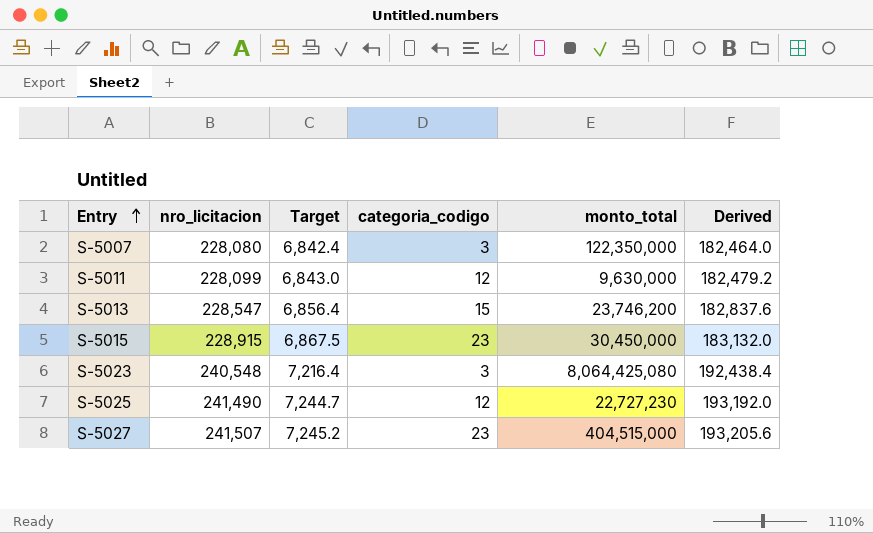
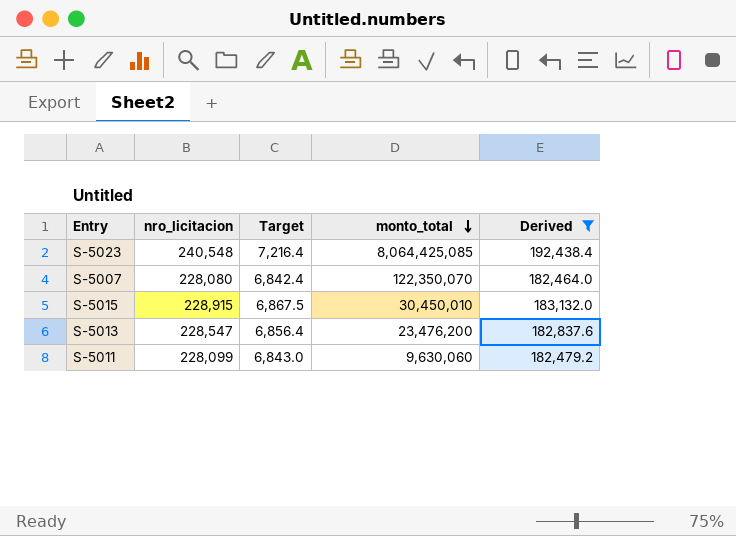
filter: none -> Derived <= 192,438.4
row order: Entry ascending -> monto_total descending
column categoria_codigo | position: 4 -> none
S-5023 | monto_total: 8,064,425,080 -> 8,064,425,085
S-5007 | monto_total: 122,350,000 -> 122,350,070
S-5015 | monto_total: 30,450,000 -> 30,450,010
S-5013 | monto_total: 23,746,200 -> 23,476,200
S-5011 | monto_total: 9,630,000 -> 9,630,060

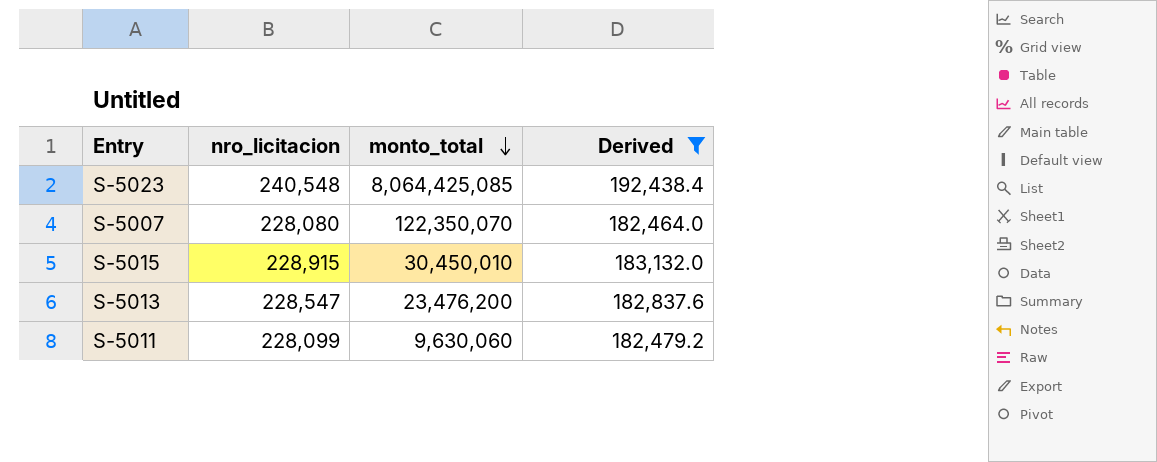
column Target | formula: [nro_licitacion] * 0.03 -> none

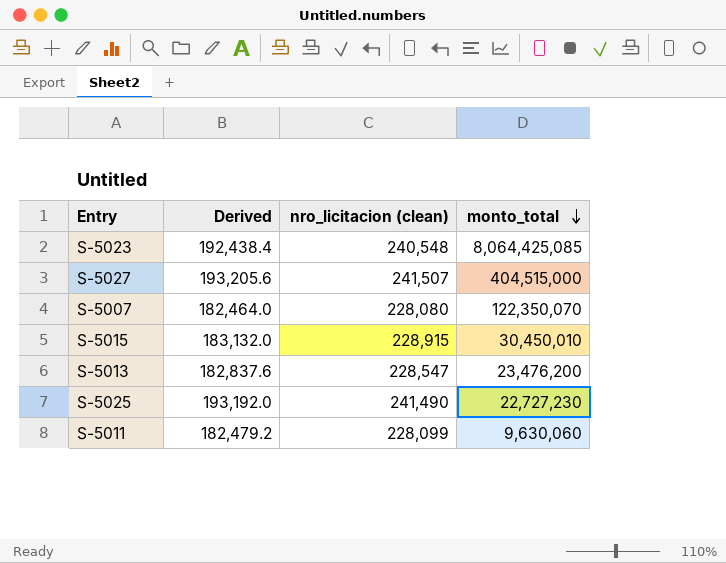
filter: Derived <= 192,438.4 -> none
column Derived | position: 4 -> 2
column name: nro_licitacion -> nro_licitacion (clean)

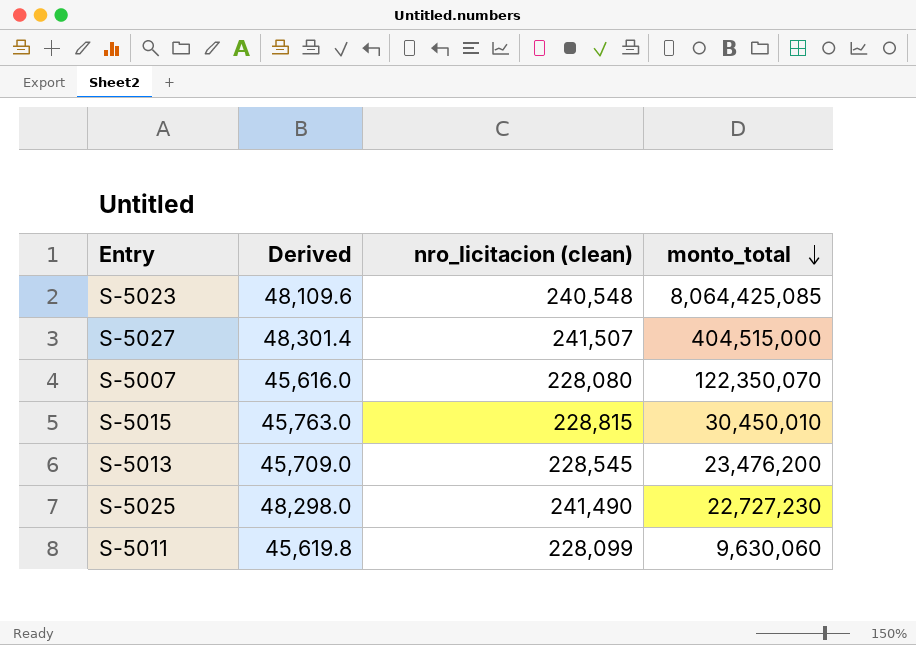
column Derived | formula: [nro_licitacion (clean)] * 0.8 -> [nro_licitacion (clean)] * 0.2
S-5015 | nro_licitacion (clean): 228,915 -> 228,815
S-5013 | nro_licitacion (clean): 228,547 -> 228,545

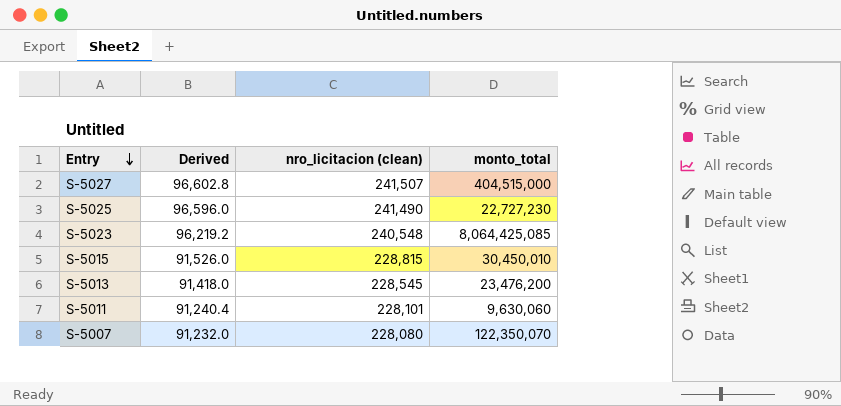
row order: monto_total descending -> Entry descending
column Derived | formula: [nro_licitacion (clean)] * 0.2 -> [nro_licitacion (clean)] * 0.4
S-5011 | nro_licitacion (clean): 228,099 -> 228,101

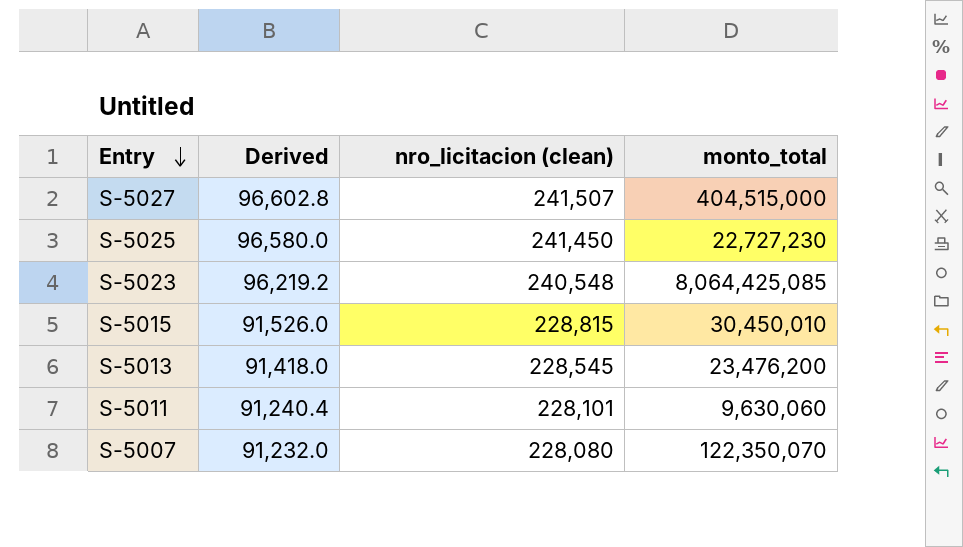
S-5025 | Derived: 96,596.0 -> 96,580.0
S-5025 | nro_licitacion (clean): 241,490 -> 241,450

